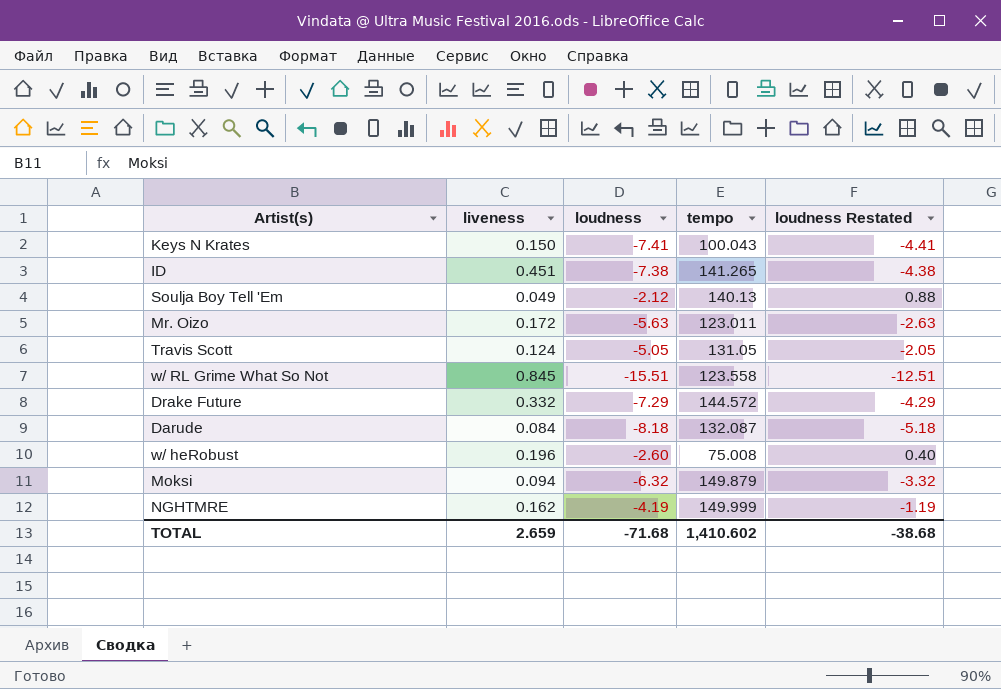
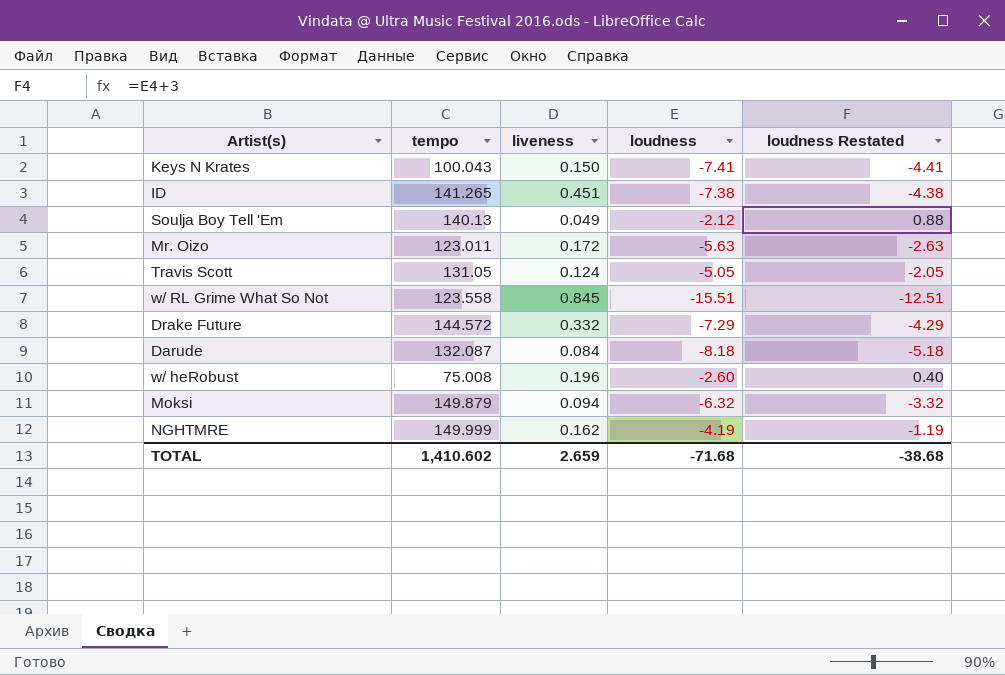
column tempo | position: 4 -> 2

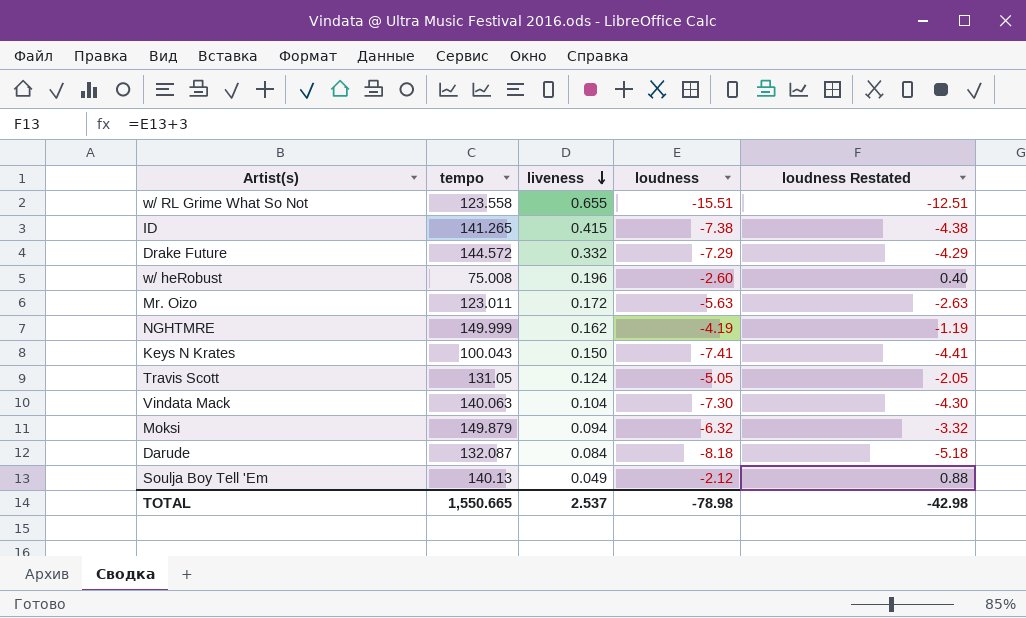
row order: none -> liveness descending
w/ RL Grime What So Not | liveness: 0.845 -> 0.655
ID | liveness: 0.451 -> 0.415
row Vindata Mack: none -> 140.063 | 0.104 | -7.30 | -4.30
TOTAL | tempo: 1,410.602 -> 1,550.665
TOTAL | liveness: 2.659 -> 2.537
TOTAL | loudness: -71.68 -> -78.98
TOTAL | loudness Restated: -38.68 -> -42.98

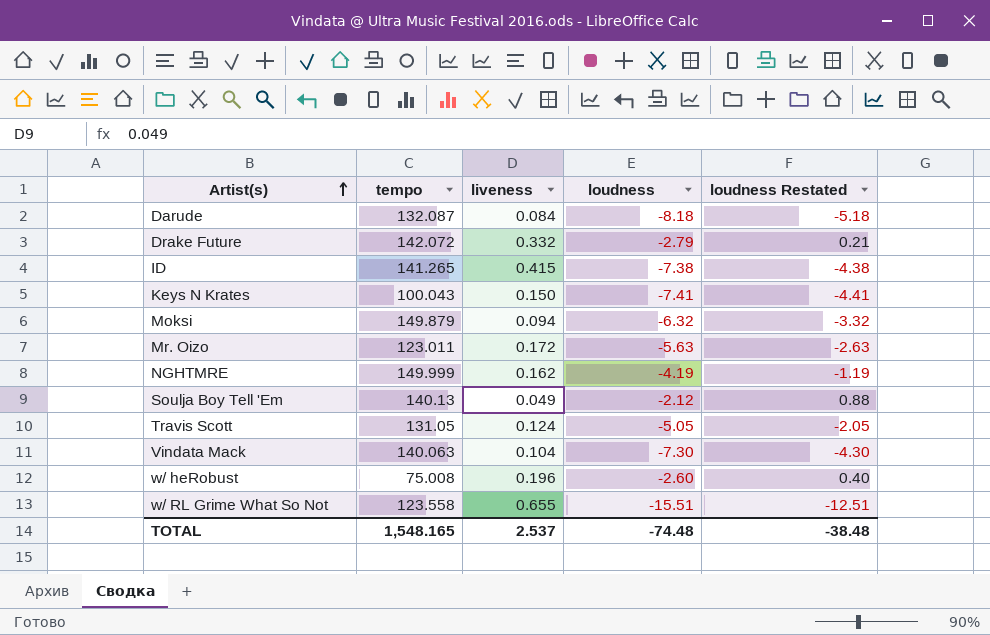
row order: liveness descending -> Artist(s) ascending
Drake Future | tempo: 144.572 -> 142.072
Drake Future | loudness: -7.29 -> -2.79
Drake Future | loudness Restated: -4.29 -> 0.21
TOTAL | tempo: 1,550.665 -> 1,548.165
TOTAL | loudness: -78.98 -> -74.48
TOTAL | loudness Restated: -42.98 -> -38.48

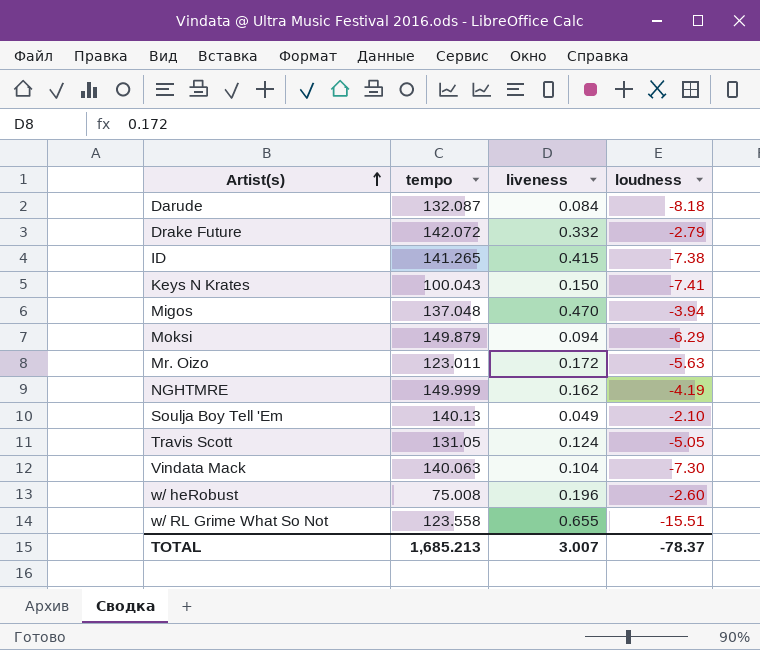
column loudness Restated | formula: [loudness] + 3 -> none
row Migos: none -> 137.048 | 0.470 | -3.94
Moksi | loudness: -6.32 -> -6.29
Soulja Boy Tell 'Em | loudness: -2.12 -> -2.10
TOTAL | tempo: 1,548.165 -> 1,685.213
TOTAL | liveness: 2.537 -> 3.007
TOTAL | loudness: -74.48 -> -78.37

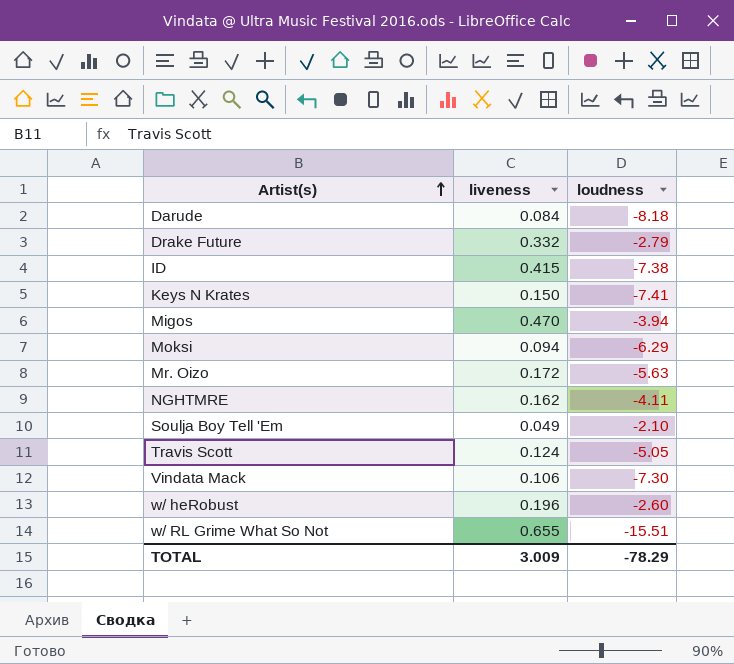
column tempo | position: 2 -> none
NGHTMRE | loudness: -4.19 -> -4.11
Vindata Mack | liveness: 0.104 -> 0.106
TOTAL | liveness: 3.007 -> 3.009
TOTAL | loudness: -78.37 -> -78.29

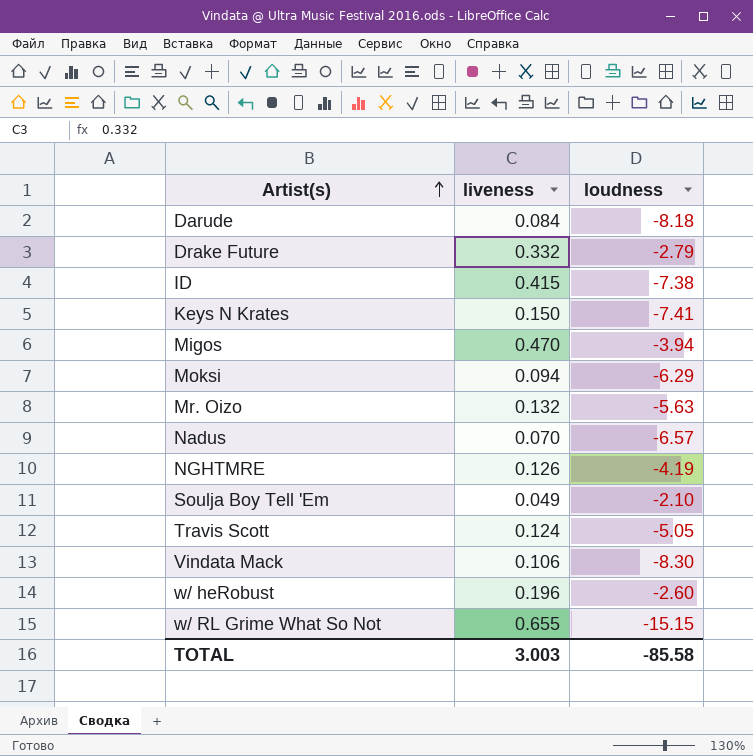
Mr. Oizo | liveness: 0.172 -> 0.132
row Nadus: none -> 0.070 | -6.57
NGHTMRE | liveness: 0.162 -> 0.126
NGHTMRE | loudness: -4.11 -> -4.19
Vindata Mack | loudness: -7.30 -> -8.30
w/ RL Grime What So Not | loudness: -15.51 -> -15.15
TOTAL | liveness: 3.009 -> 3.003
TOTAL | loudness: -78.29 -> -85.58

